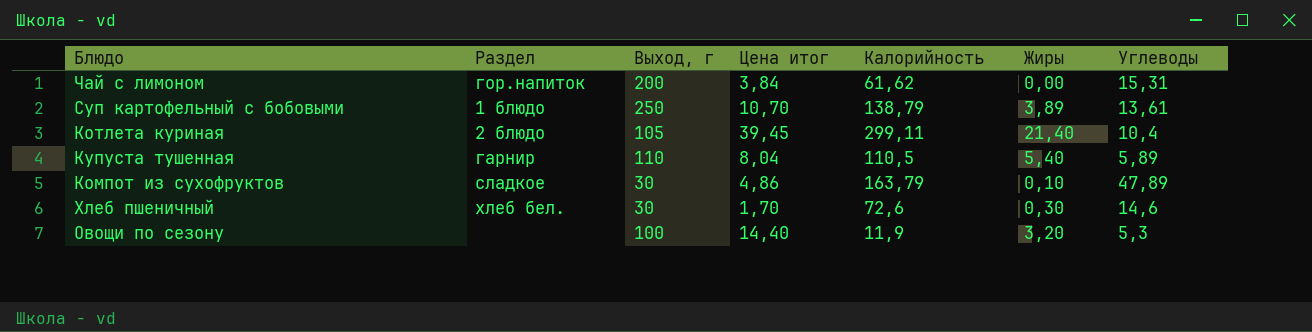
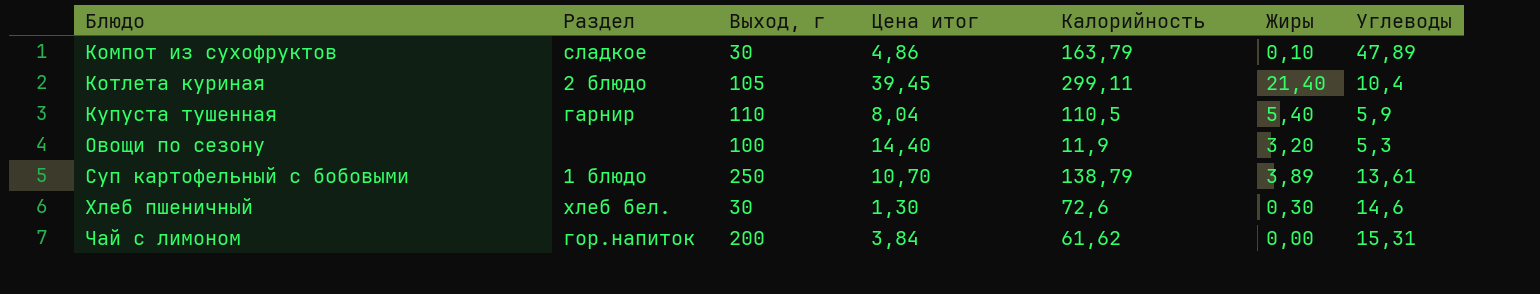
row order: none -> Блюдо ascending
Купуста тушенная | Углеводы: 5,89 -> 5,9
Хлеб пшеничный | Цена итог: 1,70 -> 1,30

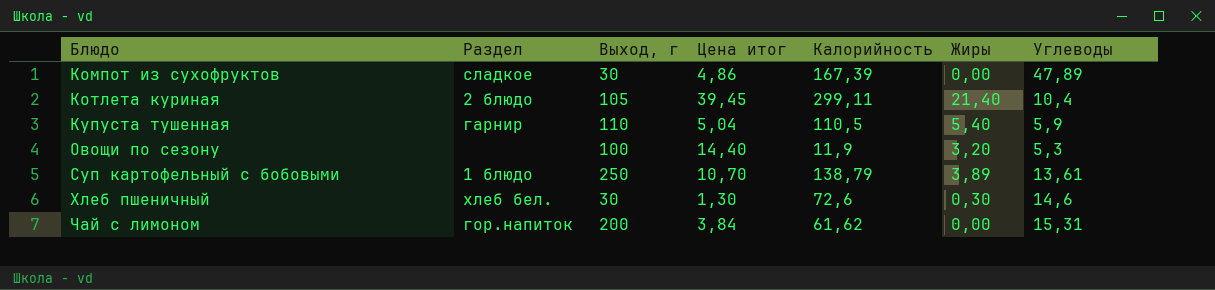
Компот из сухофруктов | Калорийность: 163,79 -> 167,39
Компот из сухофруктов | Жиры: 0,10 -> 0,00
Купуста тушенная | Цена итог: 8,04 -> 5,04

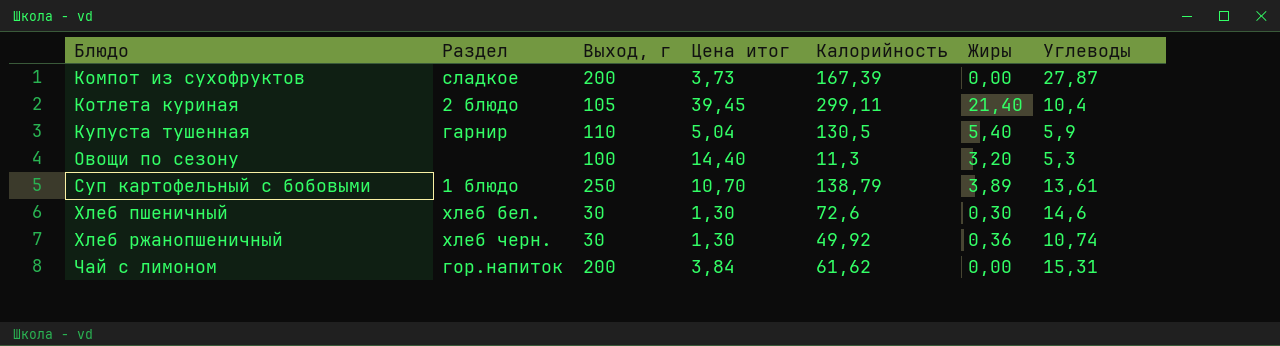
Компот из сухофруктов | Выход, г: 30 -> 200
Компот из сухофруктов | Цена итог: 4,86 -> 3,73
Компот из сухофруктов | Углеводы: 47,89 -> 27,87
Купуста тушенная | Калорийность: 110,5 -> 130,5
Овощи по сезону | Калорийность: 11,9 -> 11,3
row Хлеб ржанопшеничный: none -> хлеб черн. | 30 | 1,30 | 49,92 | 0,36 | 10,74

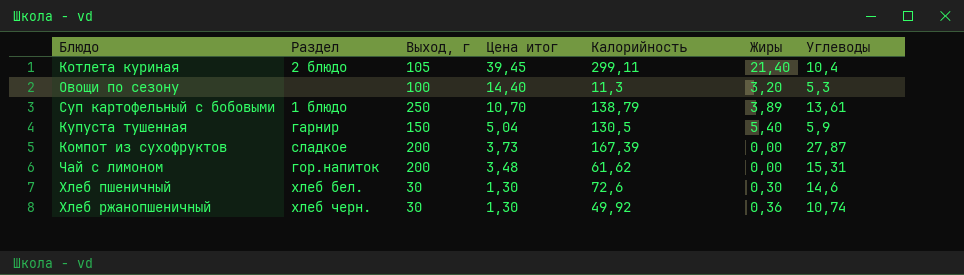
row order: Блюдо ascending -> Цена итог descending
Купуста тушенная | Выход, г: 110 -> 150
Чай с лимоном | Цена итог: 3,84 -> 3,48

